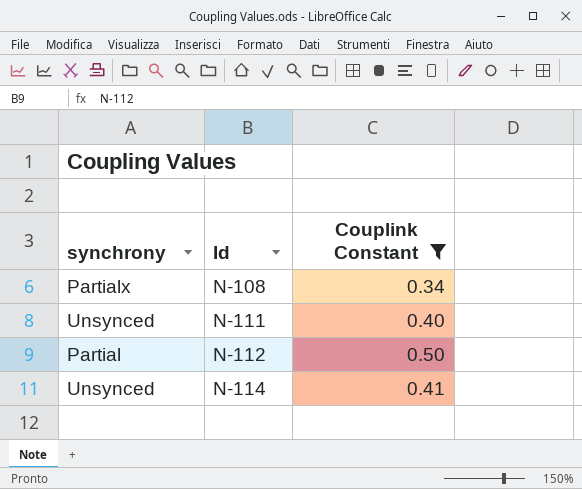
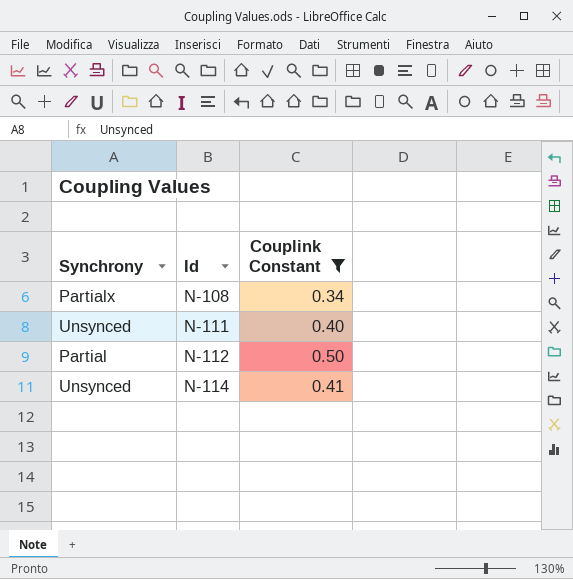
column name: synchrony -> Synchrony

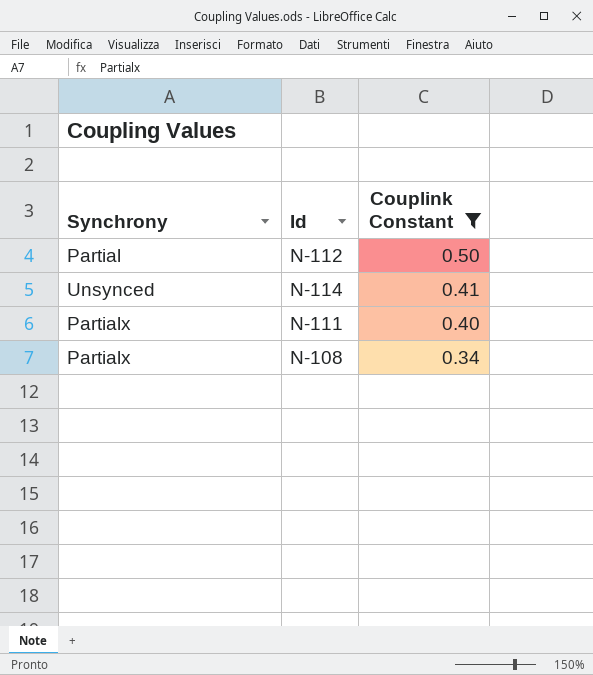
row order: Id ascending -> Couplink Constant descending
N-111 | Synchrony: Unsynced -> Partialx

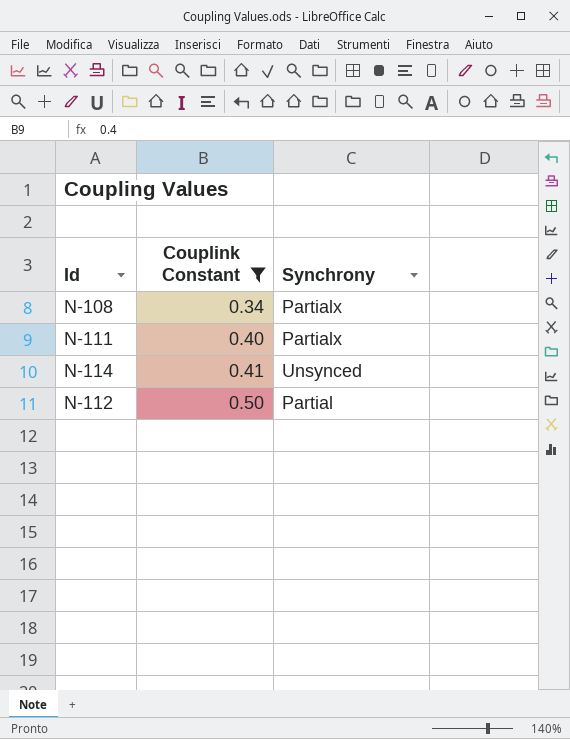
row order: Couplink Constant descending -> Couplink Constant ascending
column Synchrony | position: 1 -> 3

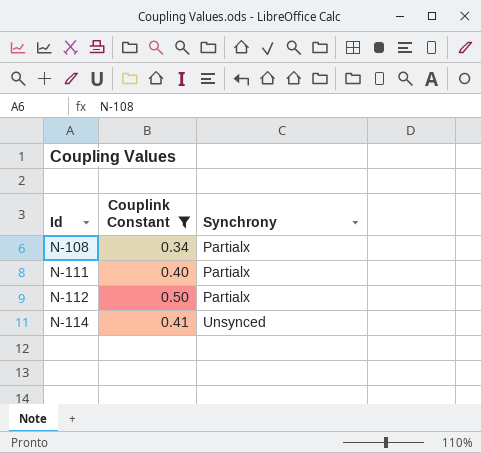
row order: Couplink Constant ascending -> Id ascending
N-112 | Synchrony: Partial -> Partialx

